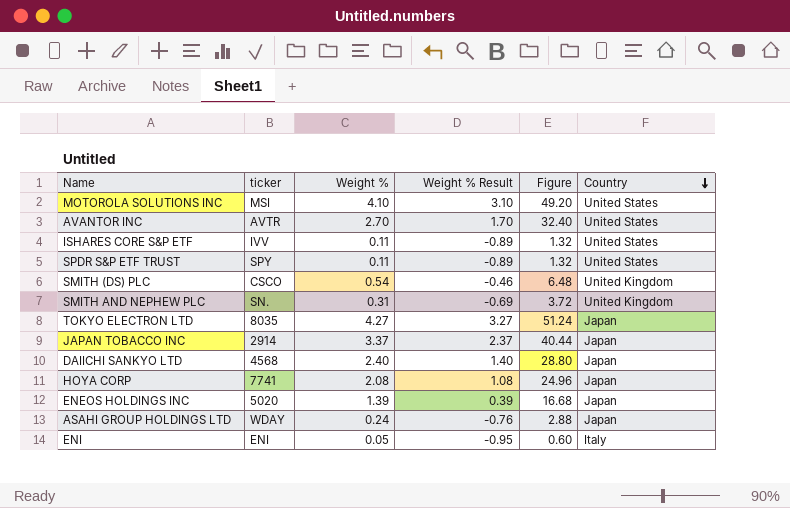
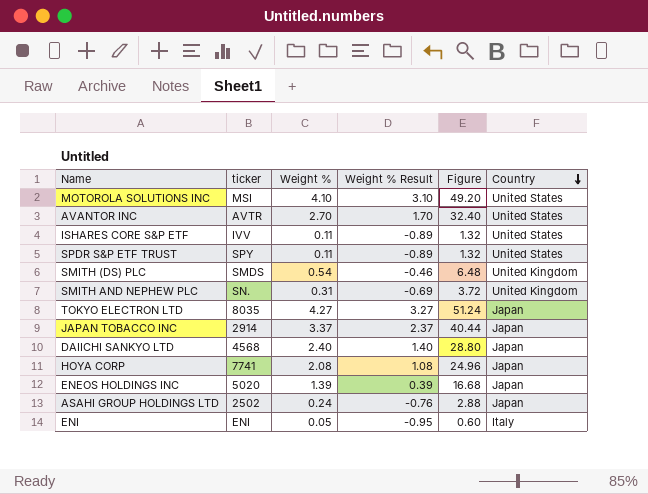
SMITH (DS) PLC | ticker: CSCO -> SMDS
ASAHI GROUP HOLDINGS LTD | ticker: WDAY -> 2502

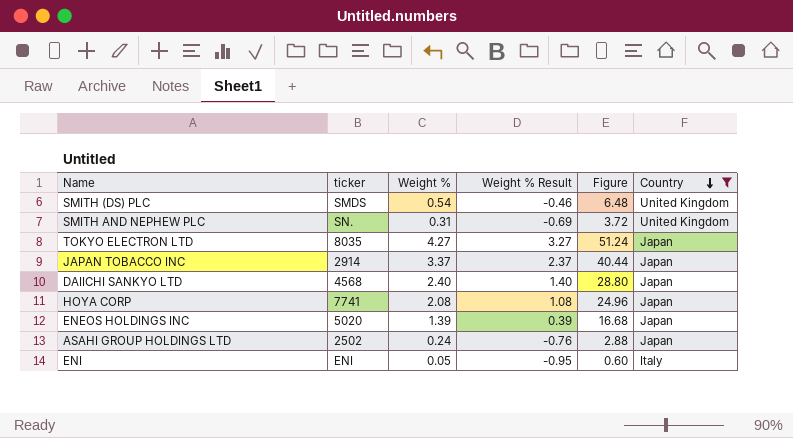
filter: none -> Country != United States

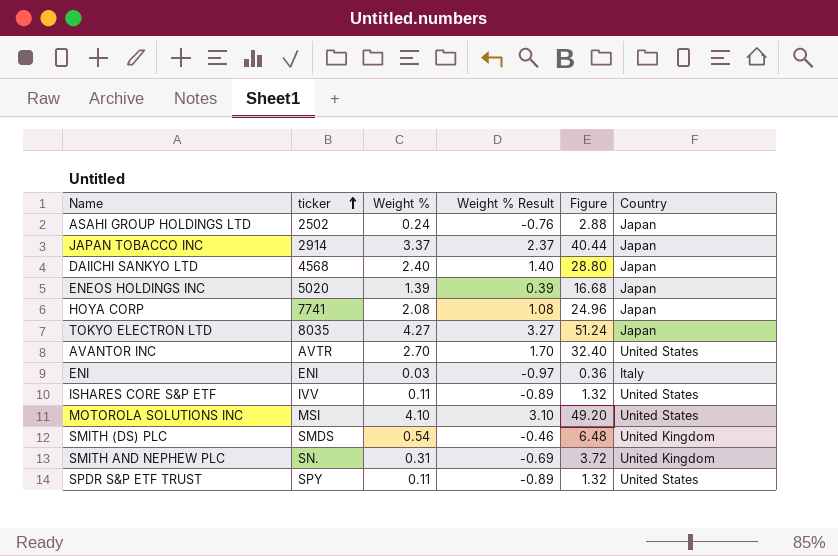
filter: Country != United States -> none
row order: Country descending -> ticker ascending
ENI | Weight %: 0.05 -> 0.03
ENI | Weight % Result: -0.95 -> -0.97
ENI | Figure: 0.60 -> 0.36

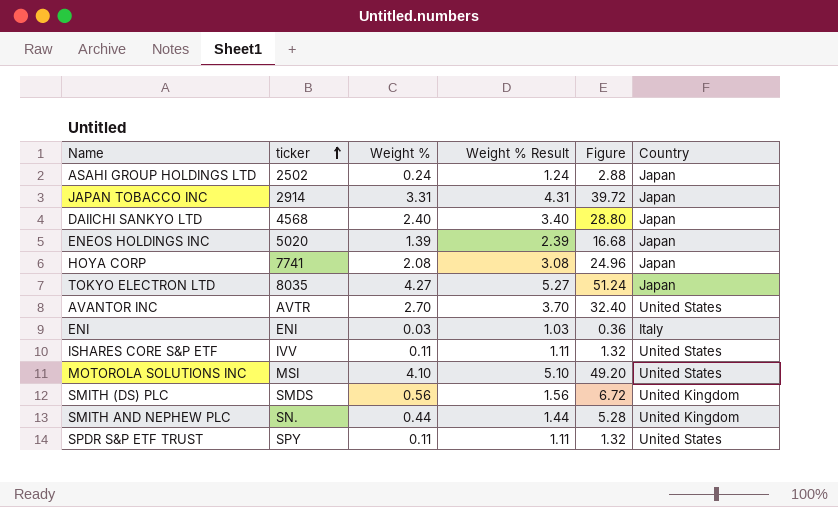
column Weight % Result | formula: [Weight %] - 1 -> [Weight %] + 1
JAPAN TOBACCO INC | Weight %: 3.37 -> 3.31
JAPAN TOBACCO INC | Figure: 40.44 -> 39.72
SMITH (DS) PLC | Weight %: 0.54 -> 0.56
SMITH (DS) PLC | Figure: 6.48 -> 6.72
SMITH AND NEPHEW PLC | Weight %: 0.31 -> 0.44
SMITH AND NEPHEW PLC | Figure: 3.72 -> 5.28

